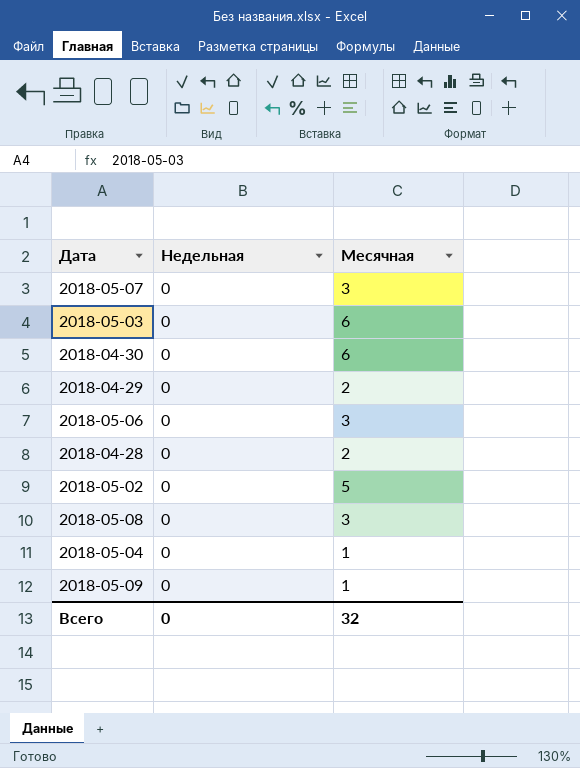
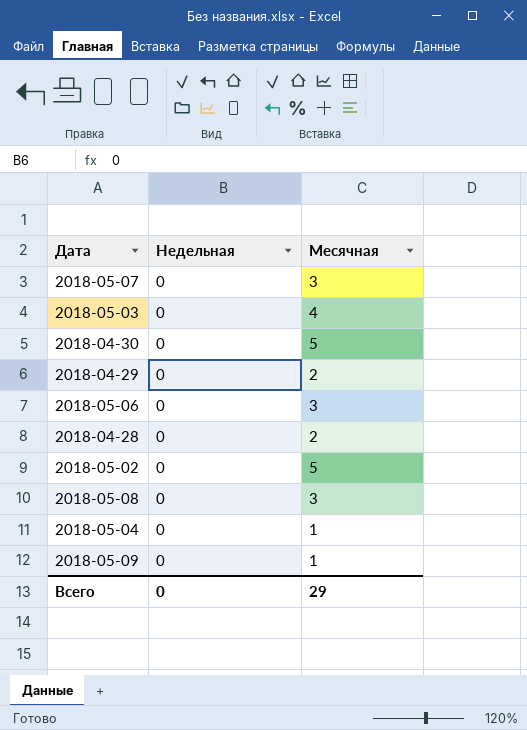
2018-05-03 | Месячная: 6 -> 4
2018-04-30 | Месячная: 6 -> 5
Всего | Месячная: 32 -> 29

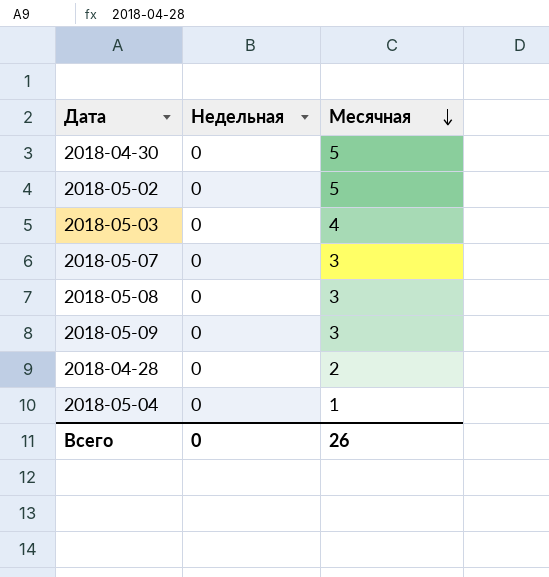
row order: none -> Месячная descending
row 2018-04-29: 0 | 2 -> none
row 2018-05-06: 0 | 3 -> none
2018-05-09 | Месячная: 1 -> 3
Всего | Месячная: 29 -> 26

